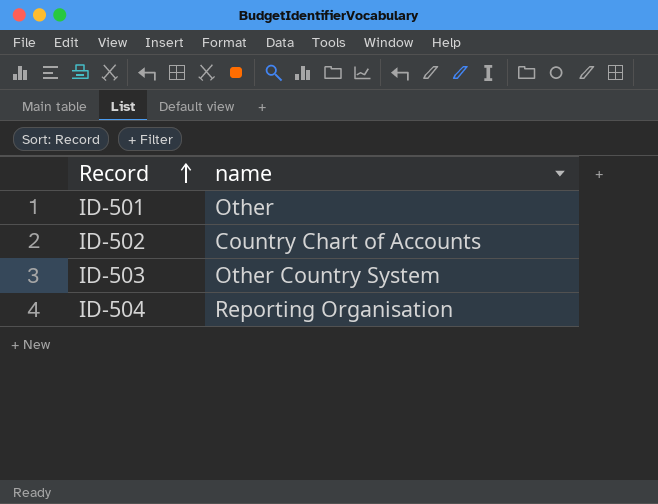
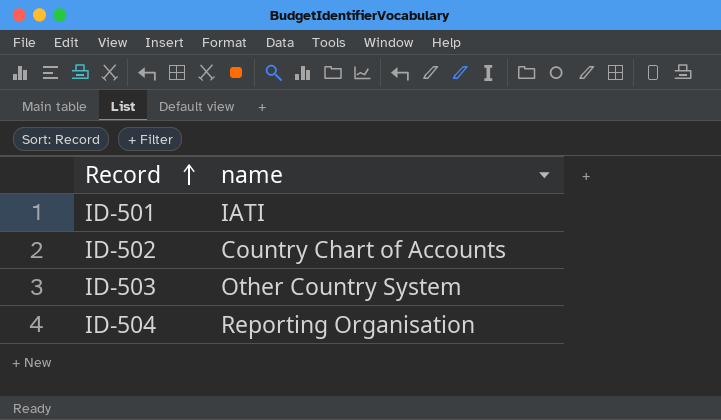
ID-501 | name: Other -> IATI

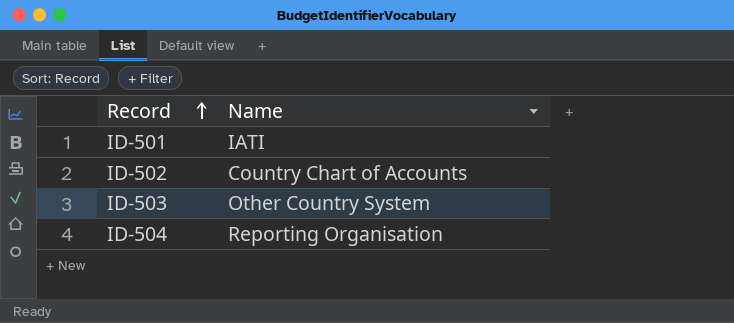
column name: name -> Name

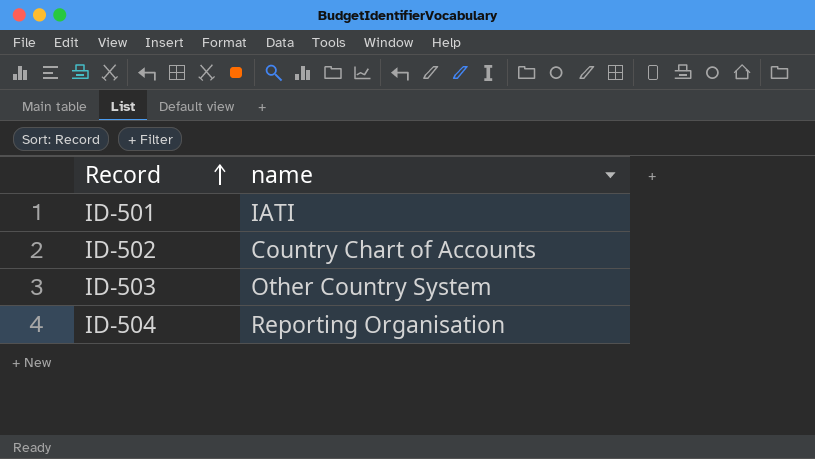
column name: Name -> name

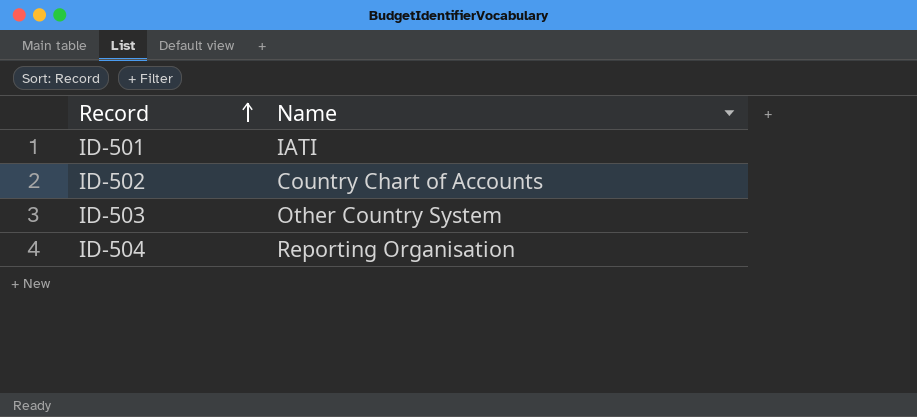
column name: name -> Name

